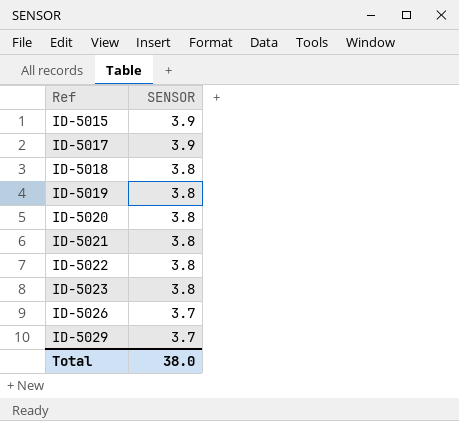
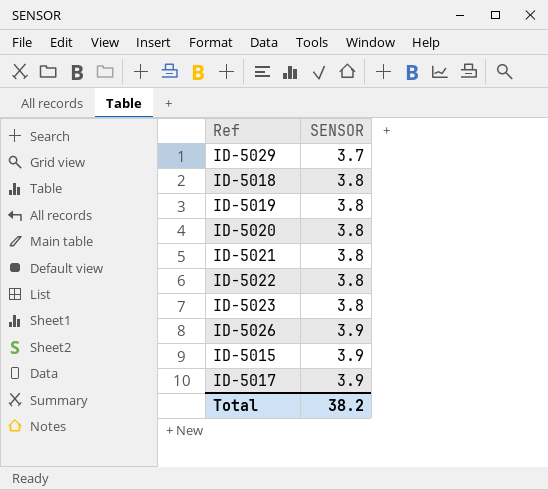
row order: Ref ascending -> SENSOR ascending
ID-5026 | SENSOR: 3.7 -> 3.9
Total | SENSOR: 38.0 -> 38.2

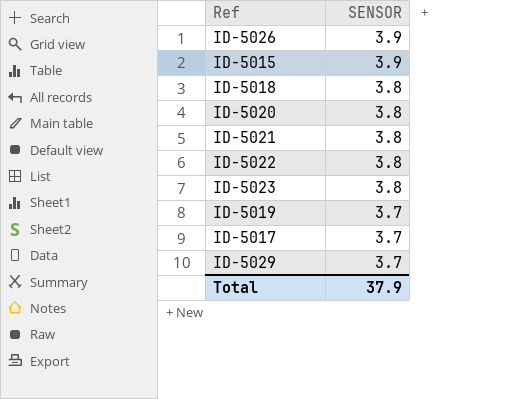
row order: SENSOR ascending -> SENSOR descending
ID-5019 | SENSOR: 3.8 -> 3.7
ID-5017 | SENSOR: 3.9 -> 3.7
Total | SENSOR: 38.2 -> 37.9

